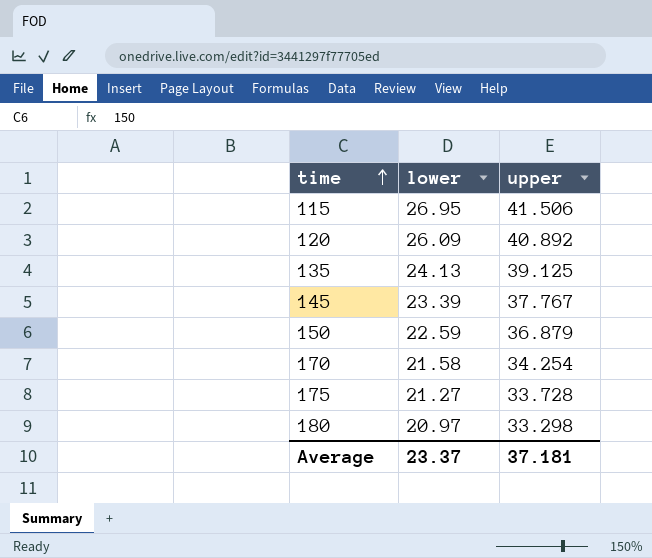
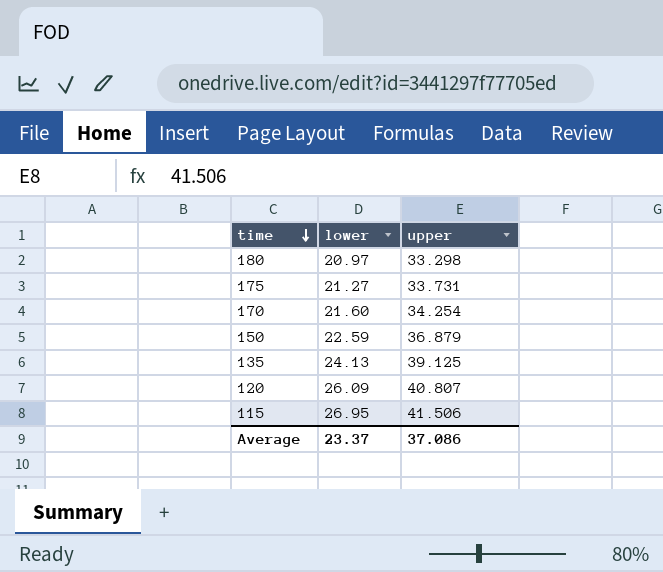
row order: time ascending -> time descending
row 145: 23.39 | 37.767 -> none
175 | upper: 33.728 -> 33.731
170 | lower: 21.58 -> 21.60
120 | upper: 40.892 -> 40.807
Average | upper: 37.181 -> 37.086

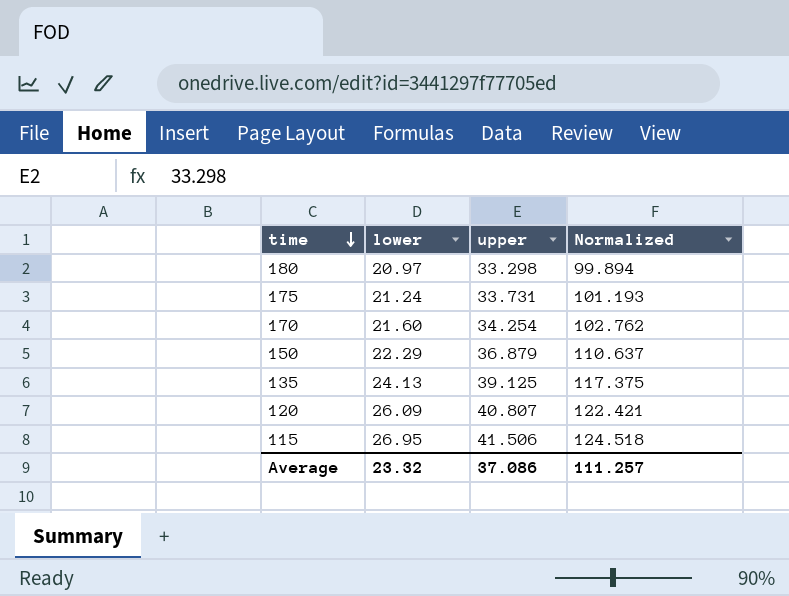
column Normalized | formula: none -> [upper] * 3
175 | lower: 21.27 -> 21.24
150 | lower: 22.59 -> 22.29
Average | lower: 23.37 -> 23.32

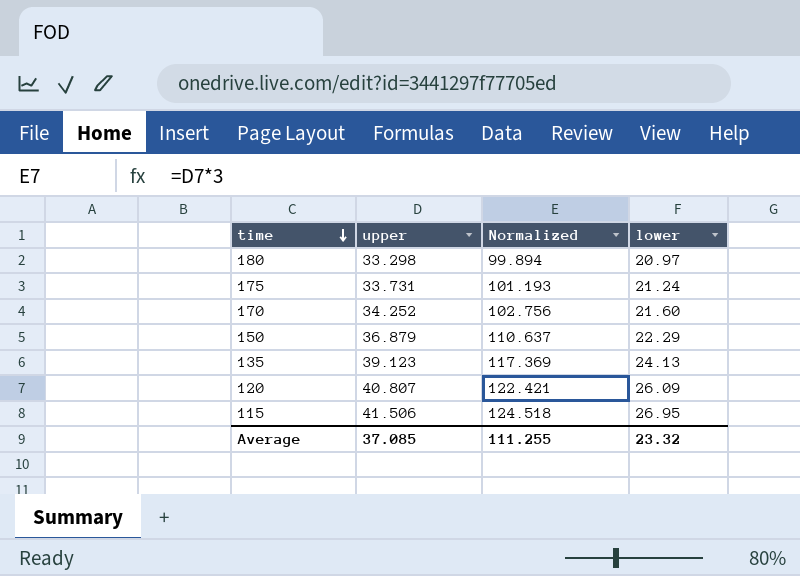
column lower | position: 2 -> 4
170 | upper: 34.254 -> 34.252
170 | Normalized: 102.762 -> 102.756
135 | upper: 39.125 -> 39.123
135 | Normalized: 117.375 -> 117.369
Average | upper: 37.086 -> 37.085
Average | Normalized: 111.257 -> 111.255

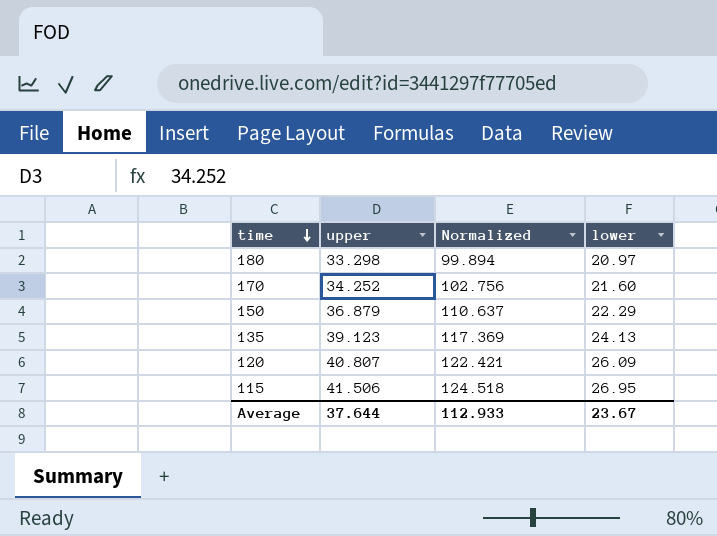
row 175: 33.731 | 101.193 | 21.24 -> none
Average | upper: 37.085 -> 37.644
Average | Normalized: 111.255 -> 112.933
Average | lower: 23.32 -> 23.67

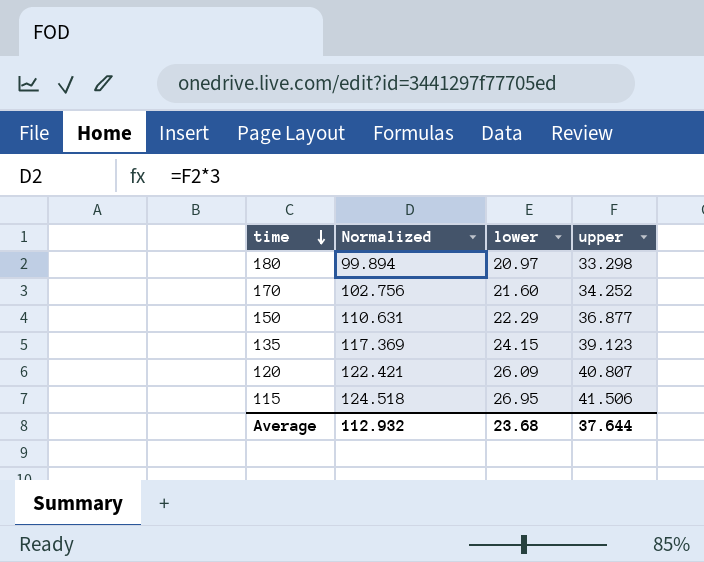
column upper | position: 2 -> 4
150 | Normalized: 110.637 -> 110.631
150 | upper: 36.879 -> 36.877
135 | lower: 24.13 -> 24.15
Average | Normalized: 112.933 -> 112.932
Average | lower: 23.67 -> 23.68

